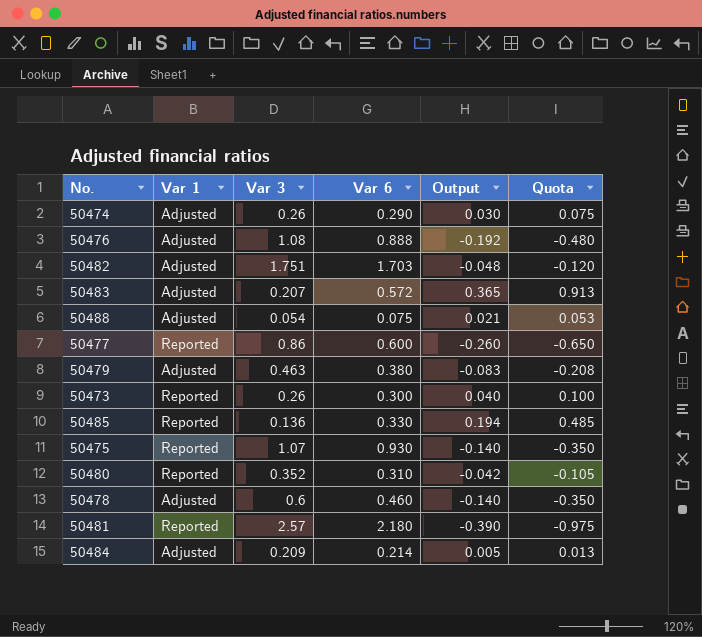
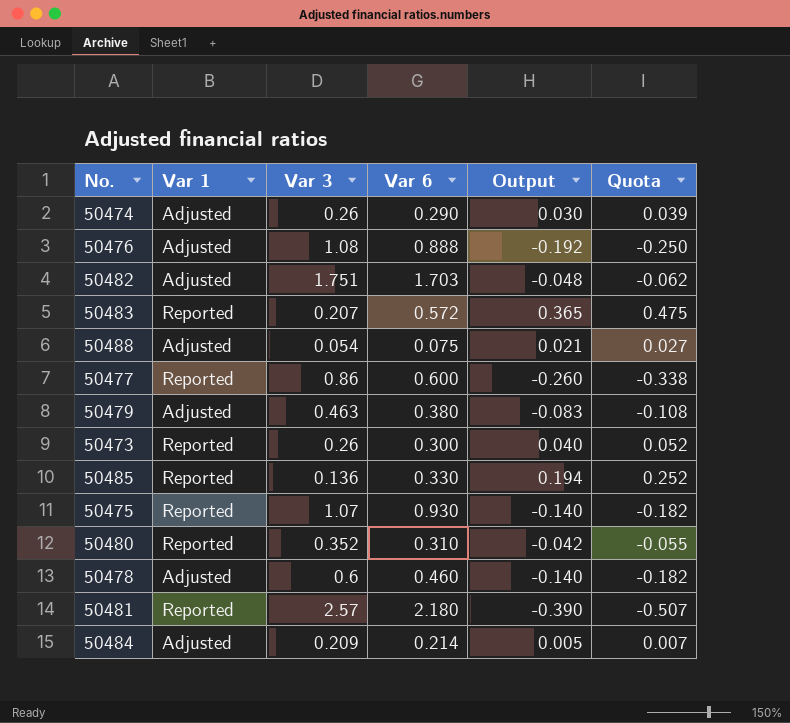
column Quota | formula: [Output] * 2.5 -> [Output] * 1.3
50483 | Var 1: Adjusted -> Reported

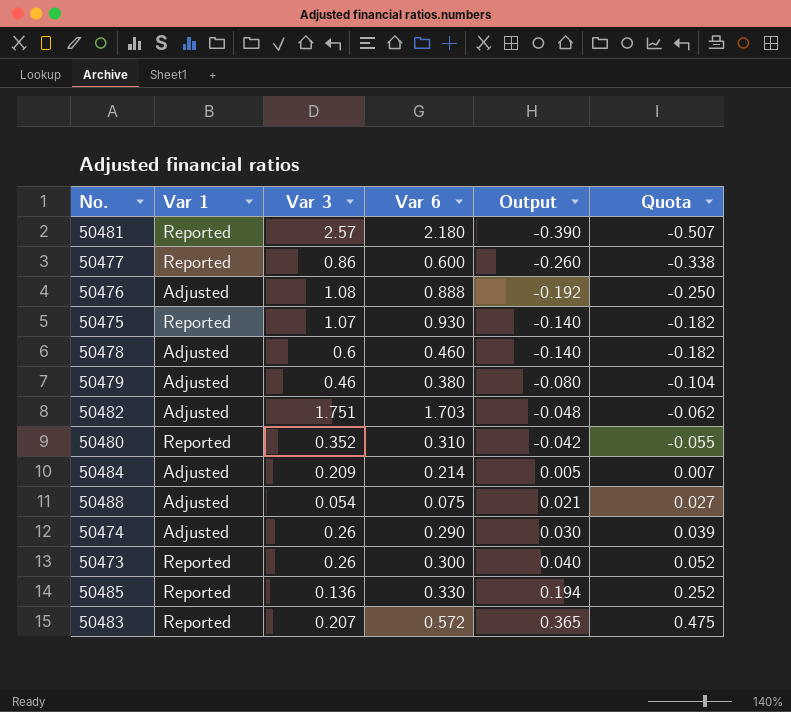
row order: none -> Output ascending
50479 | Var 3: 0.463 -> 0.46
50479 | Output: -0.083 -> -0.080
50479 | Quota: -0.108 -> -0.104

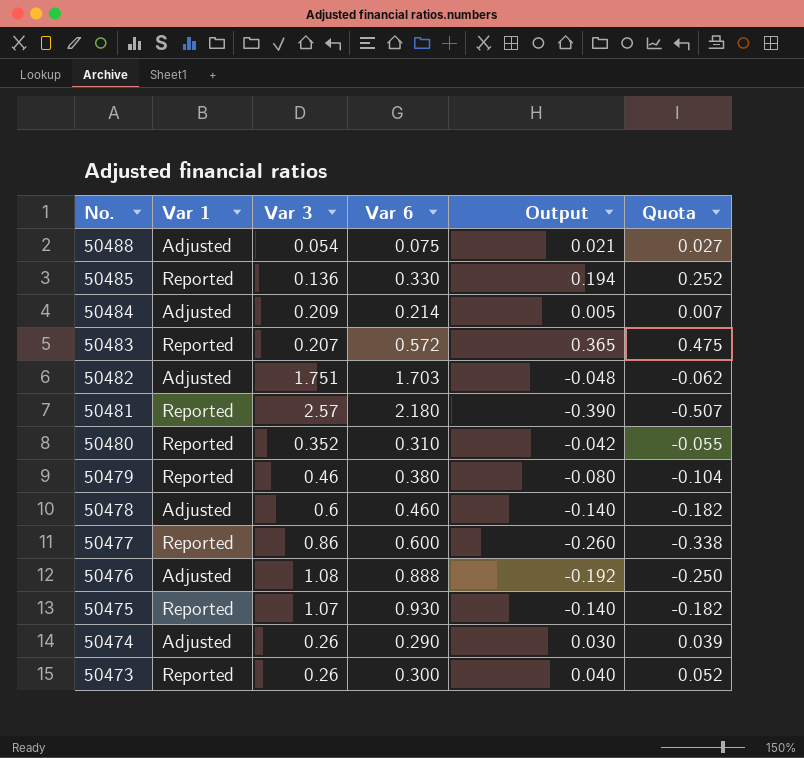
row order: Output ascending -> No. descending
50479 | Var 1: Adjusted -> Reported

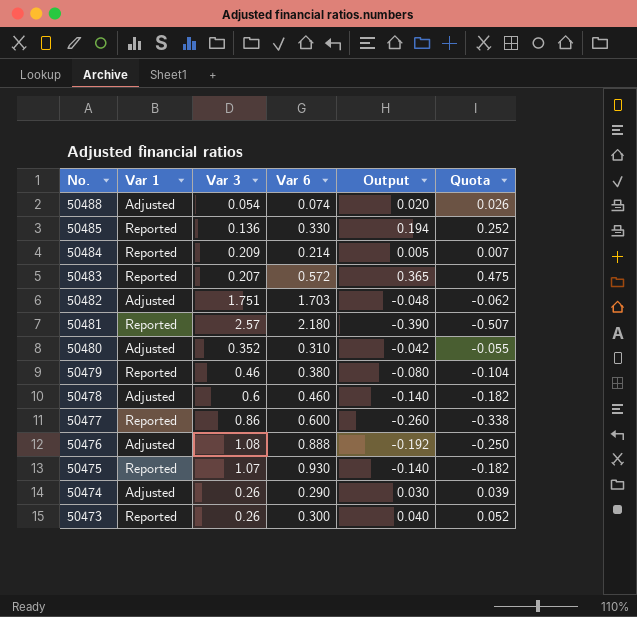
50488 | Var 6: 0.075 -> 0.074
50488 | Output: 0.021 -> 0.020
50488 | Quota: 0.027 -> 0.026
50484 | Var 1: Adjusted -> Reported
50480 | Var 1: Reported -> Adjusted

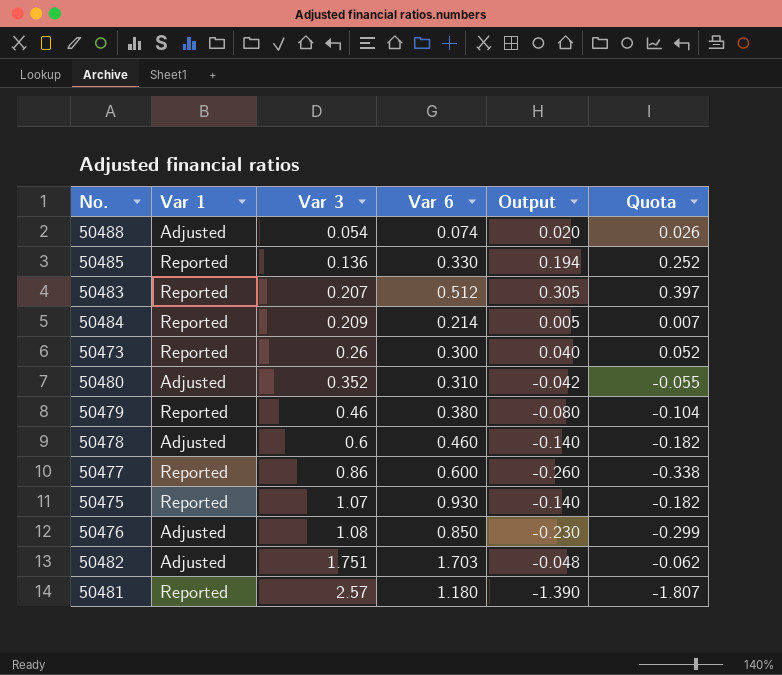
row order: No. descending -> Var 3 ascending
row 50474: Adjusted | 0.26 | 0.290 | 0.030 | 0.039 -> none
50483 | Var 6: 0.572 -> 0.512
50483 | Output: 0.365 -> 0.305
50483 | Quota: 0.475 -> 0.397
50476 | Var 6: 0.888 -> 0.850
50476 | Output: -0.192 -> -0.230
50476 | Quota: -0.250 -> -0.299
50481 | Var 6: 2.180 -> 1.180
50481 | Output: -0.390 -> -1.390
50481 | Quota: -0.507 -> -1.807

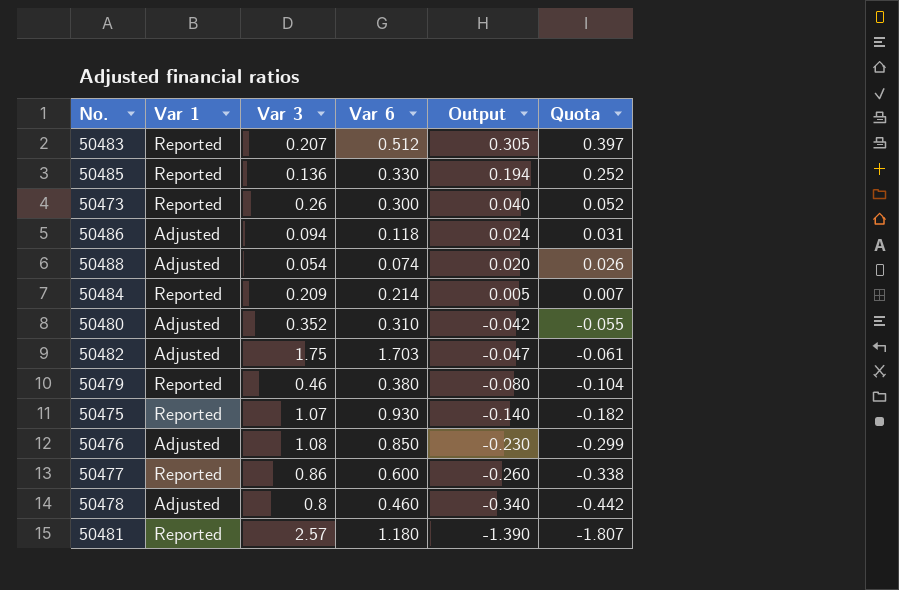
row order: Var 3 ascending -> Output descending
row 50486: none -> Adjusted | 0.094 | 0.118 | 0.024 | 0.031
50482 | Var 3: 1.751 -> 1.75
50482 | Output: -0.048 -> -0.047
50482 | Quota: -0.062 -> -0.061
50478 | Var 3: 0.6 -> 0.8
50478 | Output: -0.140 -> -0.340
50478 | Quota: -0.182 -> -0.442

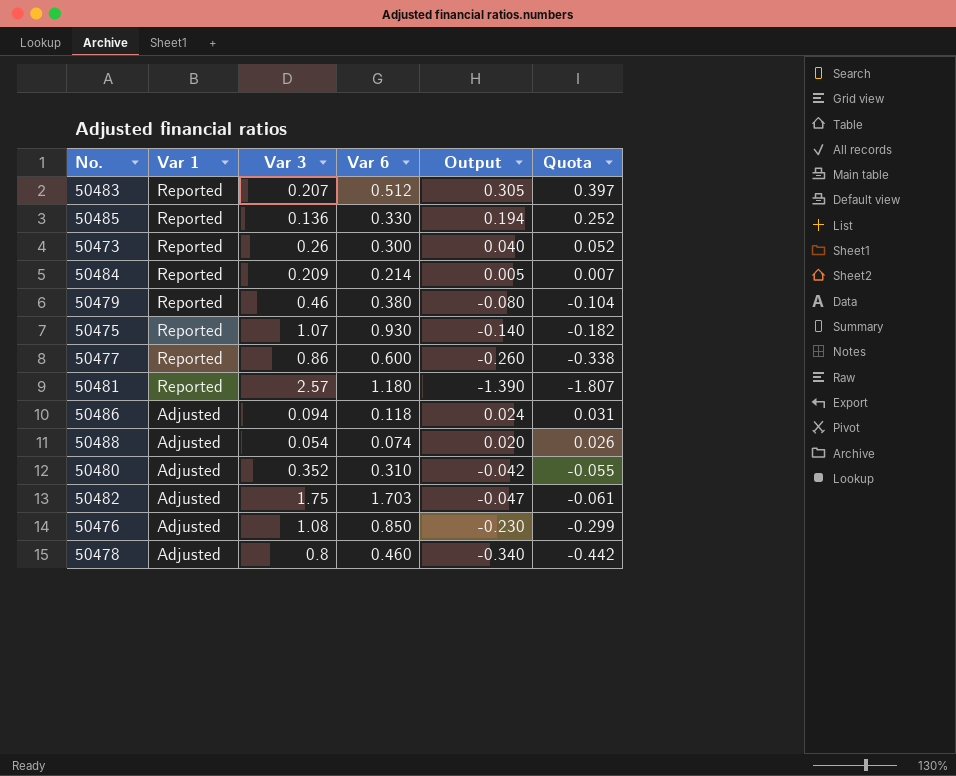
row order: Output descending -> Var 1 descending

